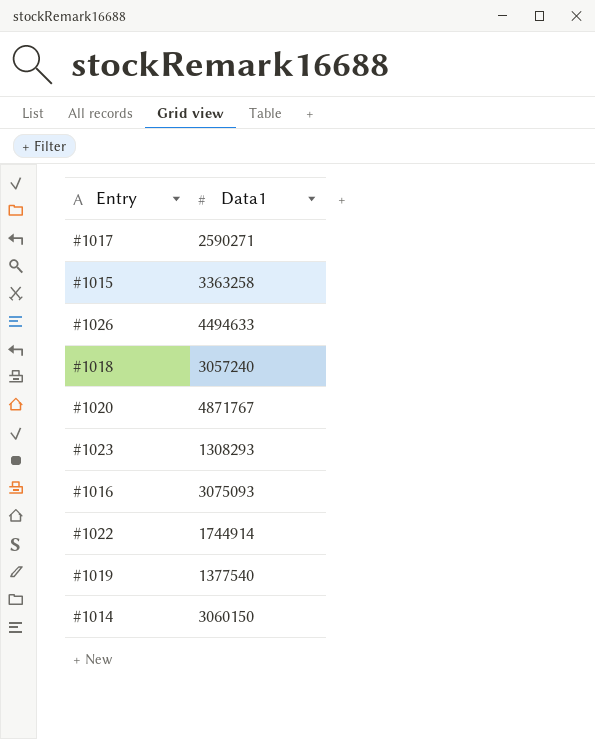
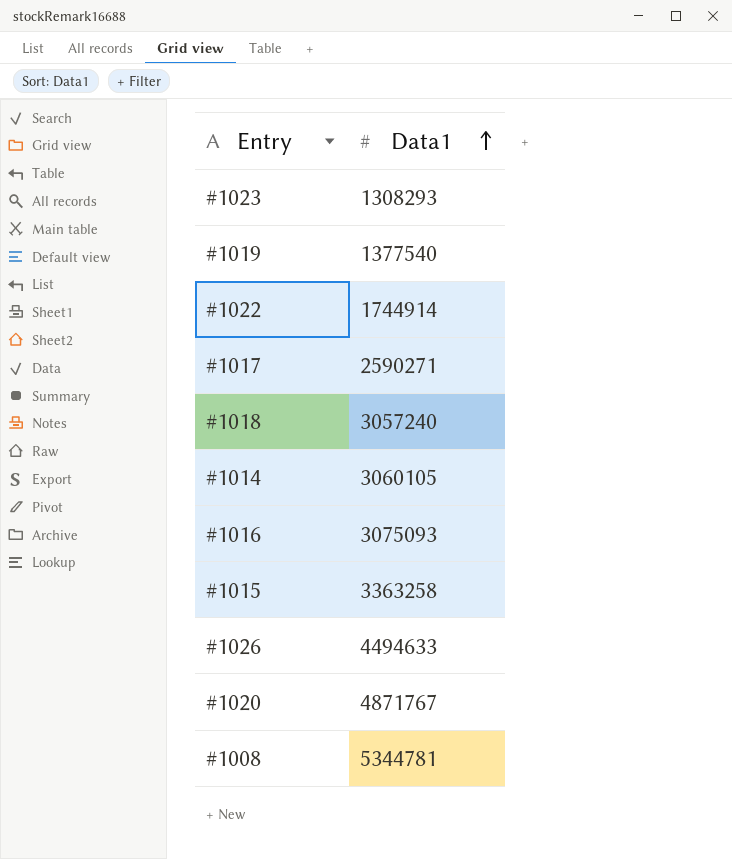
row order: none -> Data1 ascending
#1014 | Data1: 3060150 -> 3060105
row #1008: none -> 5344781

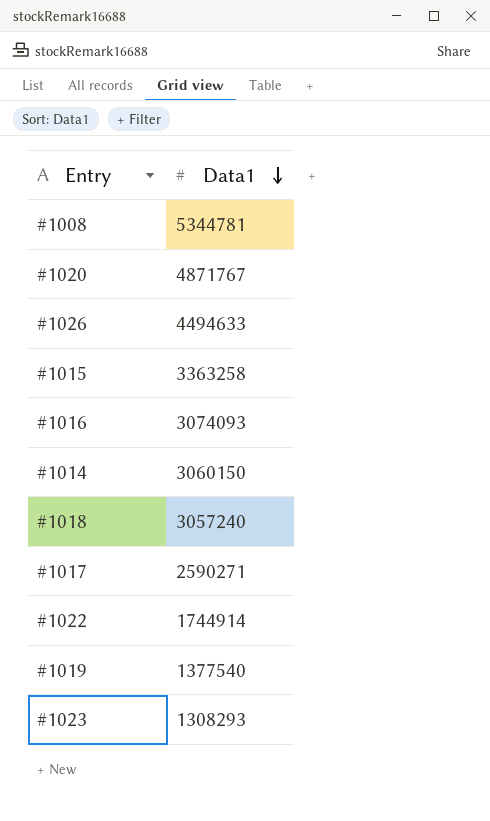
row order: Data1 ascending -> Data1 descending
#1016 | Data1: 3075093 -> 3074093
#1014 | Data1: 3060105 -> 3060150

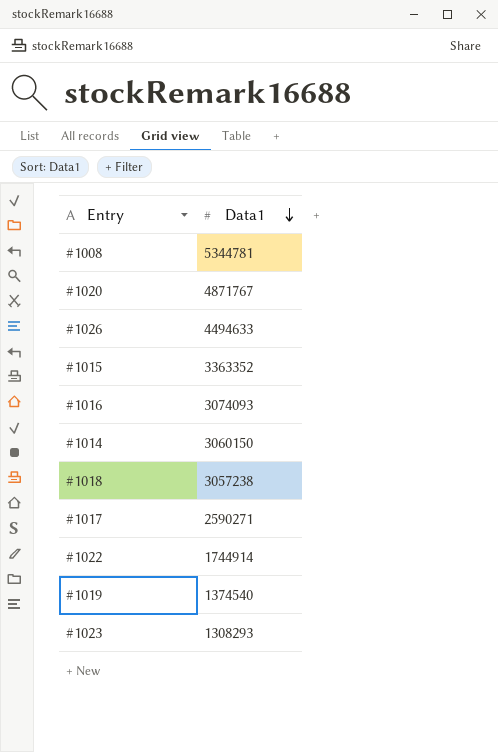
#1015 | Data1: 3363258 -> 3363352
#1018 | Data1: 3057240 -> 3057238
#1019 | Data1: 1377540 -> 1374540

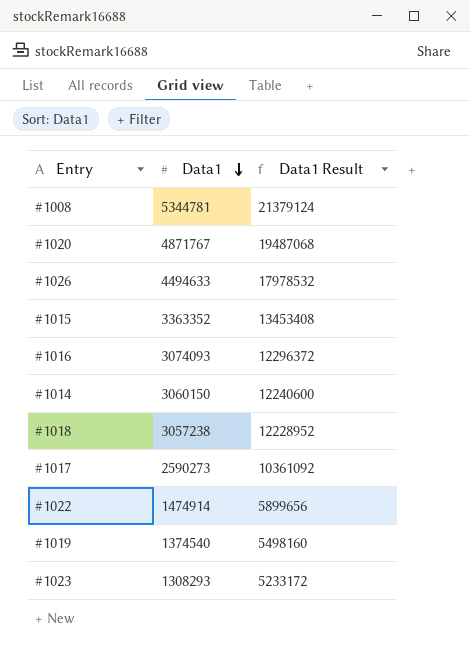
column Data1 Result | formula: none -> [Data1] * 4
#1017 | Data1: 2590271 -> 2590273
#1022 | Data1: 1744914 -> 1474914

